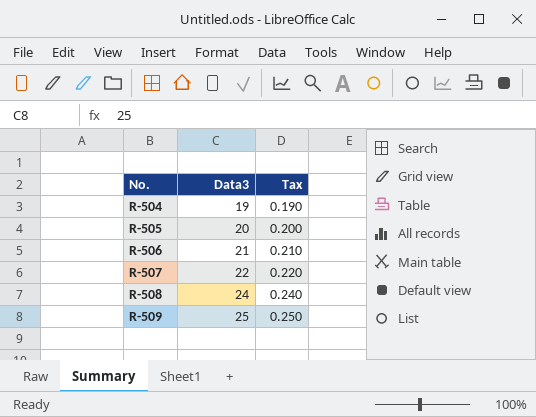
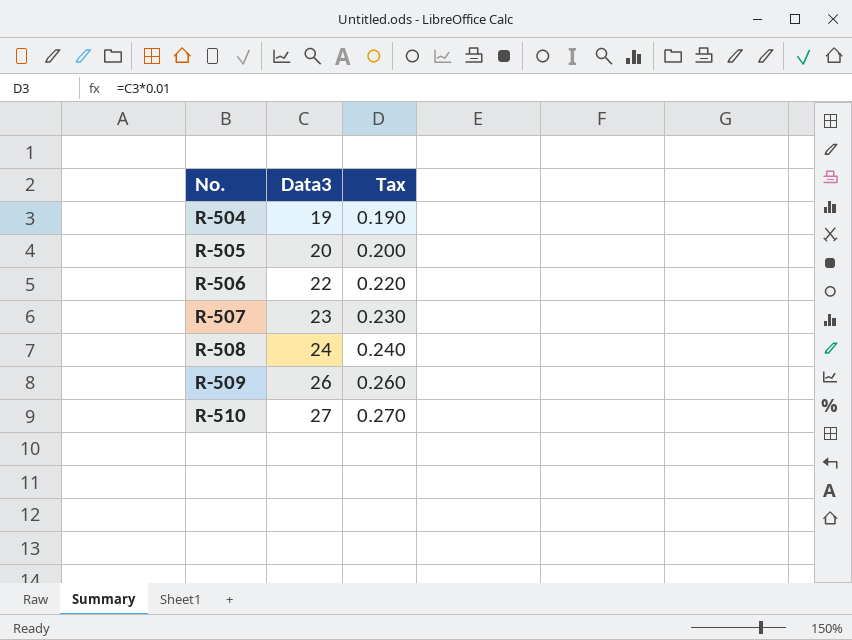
R-506 | Data3: 21 -> 22
R-506 | Tax: 0.210 -> 0.220
R-507 | Data3: 22 -> 23
R-507 | Tax: 0.220 -> 0.230
R-509 | Data3: 25 -> 26
R-509 | Tax: 0.250 -> 0.260
row R-510: none -> 27 | 0.270

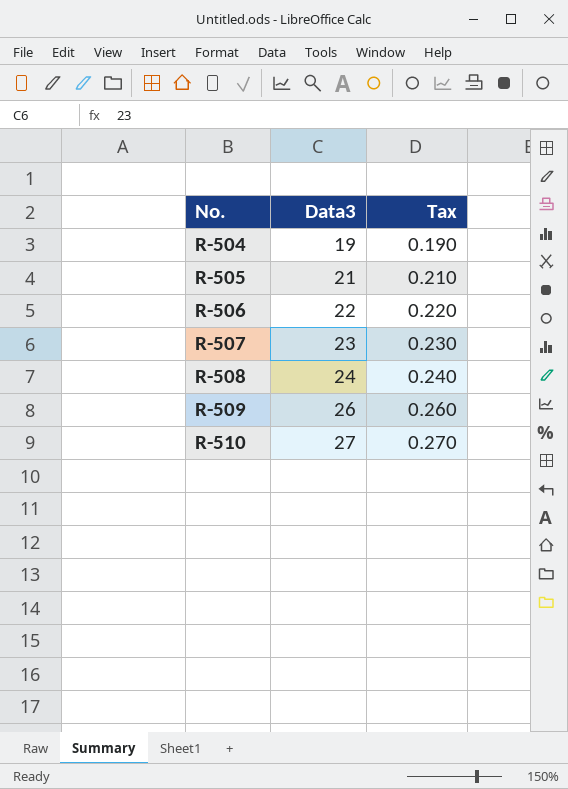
R-505 | Data3: 20 -> 21
R-505 | Tax: 0.200 -> 0.210

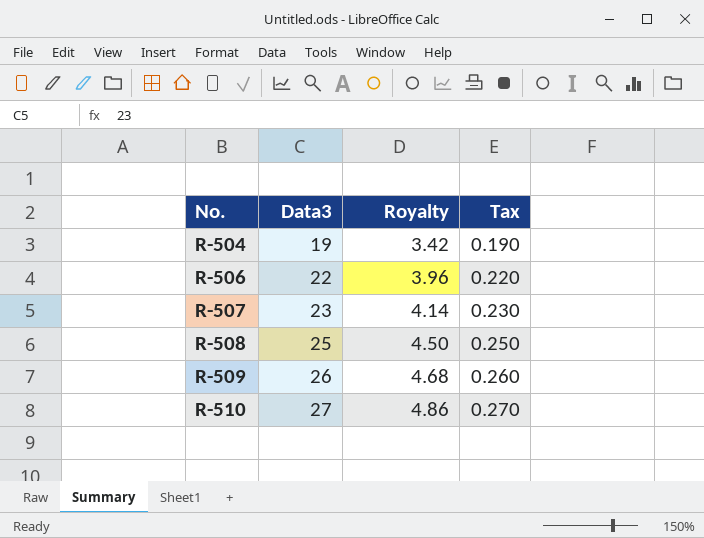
column Royalty | formula: none -> [Data3] * 0.18
row R-505: 21 | 0.210 -> none
R-508 | Data3: 24 -> 25
R-508 | Tax: 0.240 -> 0.250

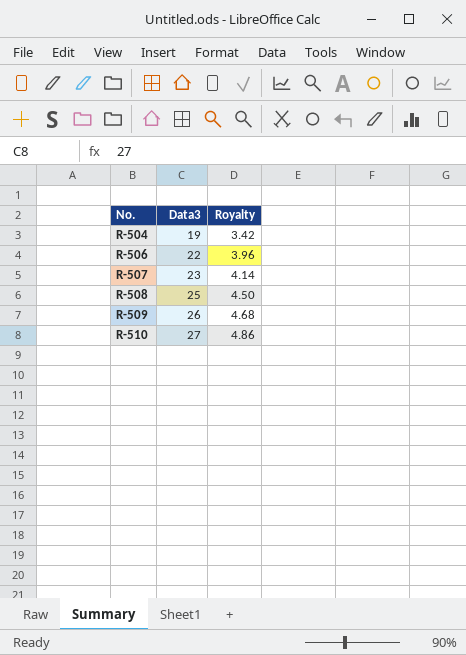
column Tax | formula: [Data3] * 0.01 -> none

